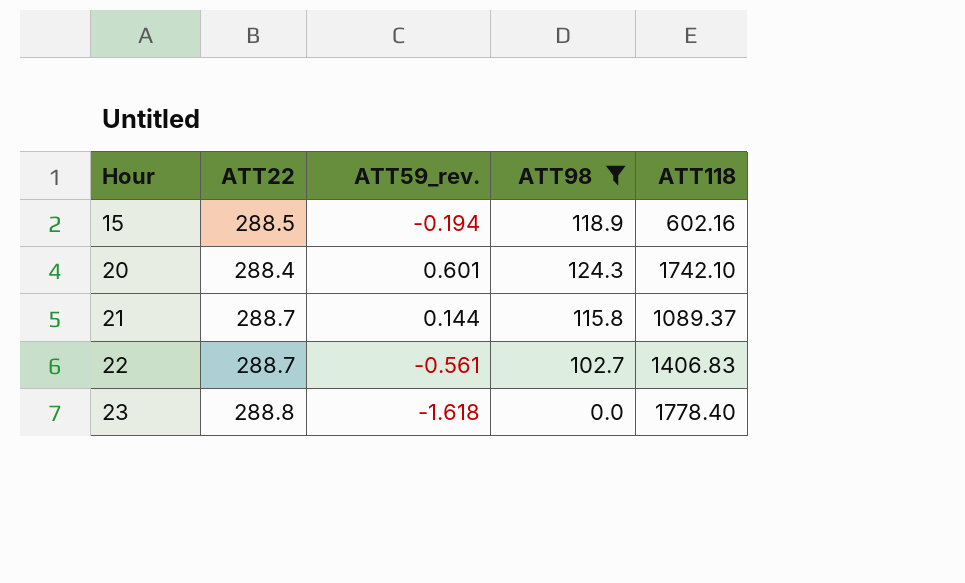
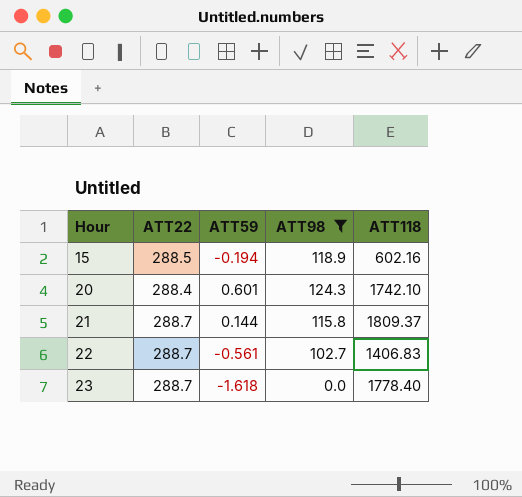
column name: ATT59_rev. -> ATT59
21 | ATT118: 1089.37 -> 1809.37
23 | ATT22: 288.8 -> 288.7

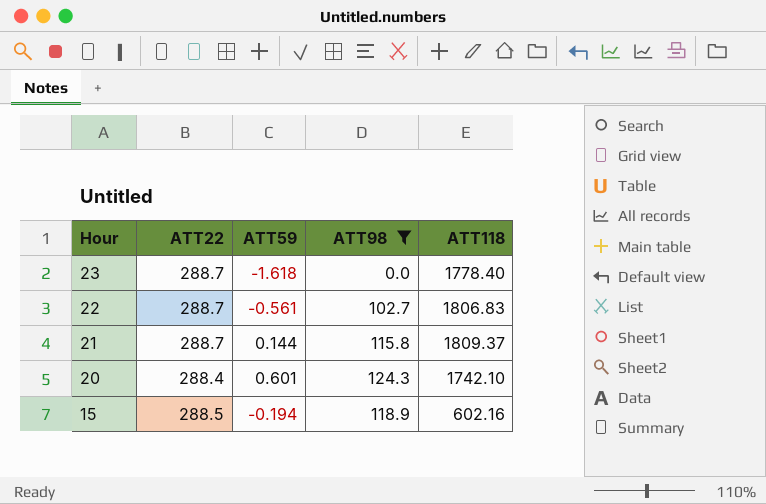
row order: Hour ascending -> Hour descending
22 | ATT118: 1406.83 -> 1806.83

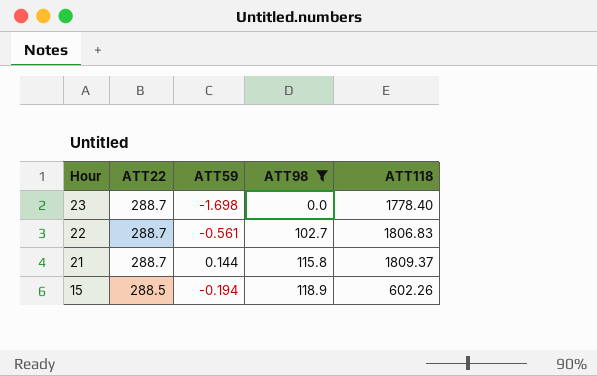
row 20: 288.4 | 0.601 | 124.3 | 1742.10 -> none
23 | ATT59: -1.618 -> -1.698
15 | ATT118: 602.16 -> 602.26

